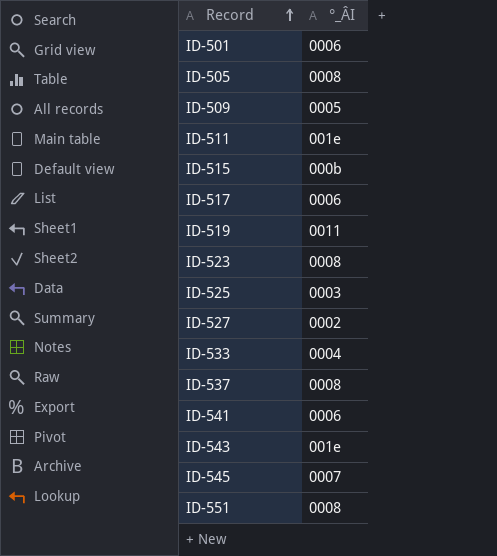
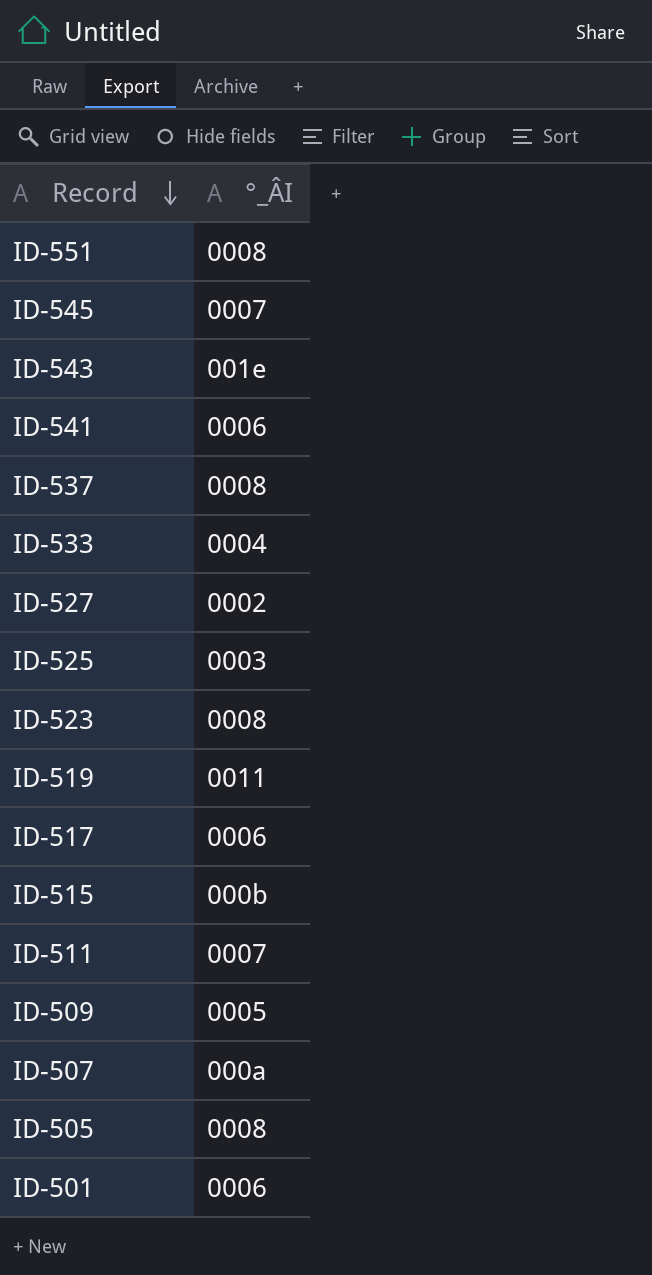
row order: Record ascending -> Record descending
ID-511 | °_ÂI: 001e -> 0007
row ID-507: none -> 000a

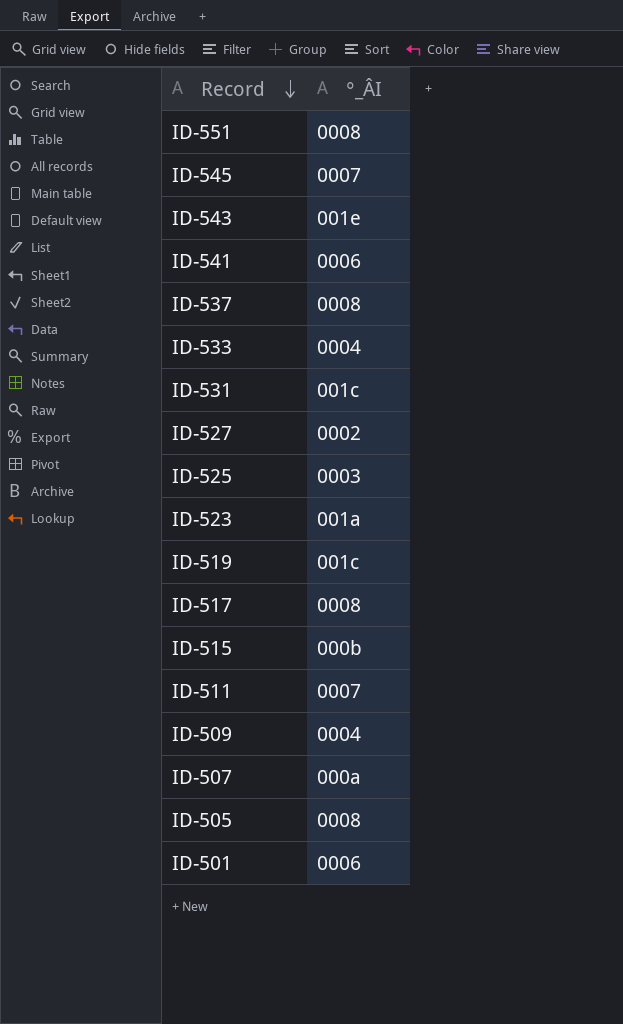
row ID-531: none -> 001c
ID-523 | °_ÂI: 0008 -> 001a
ID-519 | °_ÂI: 0011 -> 001c
ID-517 | °_ÂI: 0006 -> 0008
ID-509 | °_ÂI: 0005 -> 0004

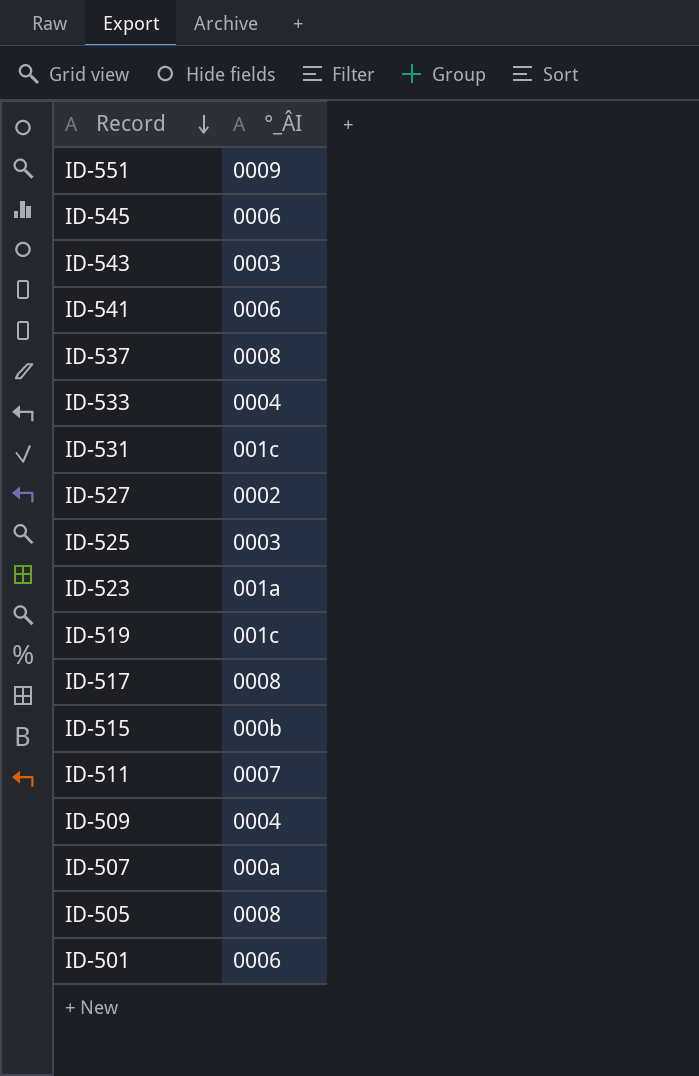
ID-551 | °_ÂI: 0008 -> 0009
ID-545 | °_ÂI: 0007 -> 0006
ID-543 | °_ÂI: 001e -> 0003

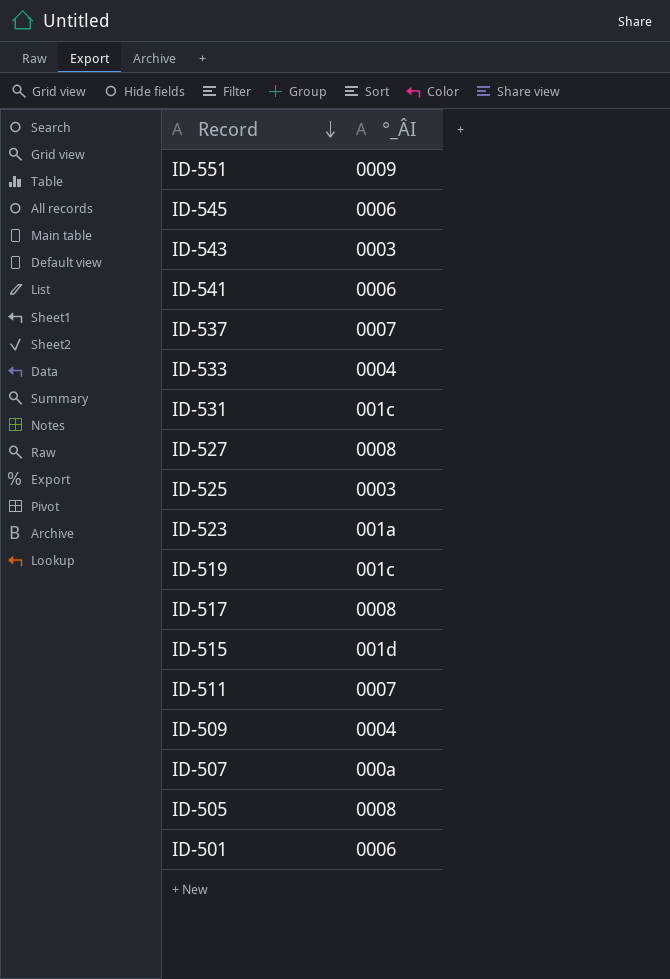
ID-537 | °_ÂI: 0008 -> 0007
ID-527 | °_ÂI: 0002 -> 0008
ID-515 | °_ÂI: 000b -> 001d

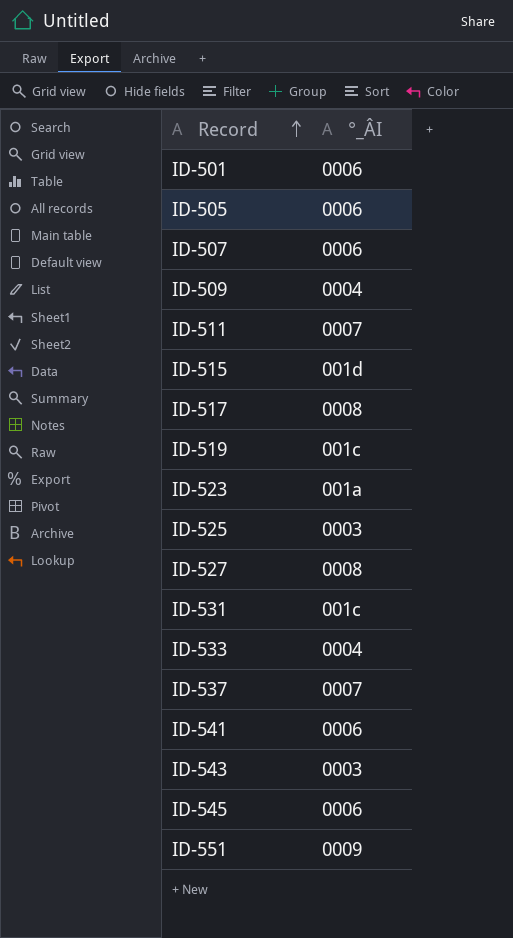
row order: Record descending -> Record ascending
ID-505 | °_ÂI: 0008 -> 0006
ID-507 | °_ÂI: 000a -> 0006

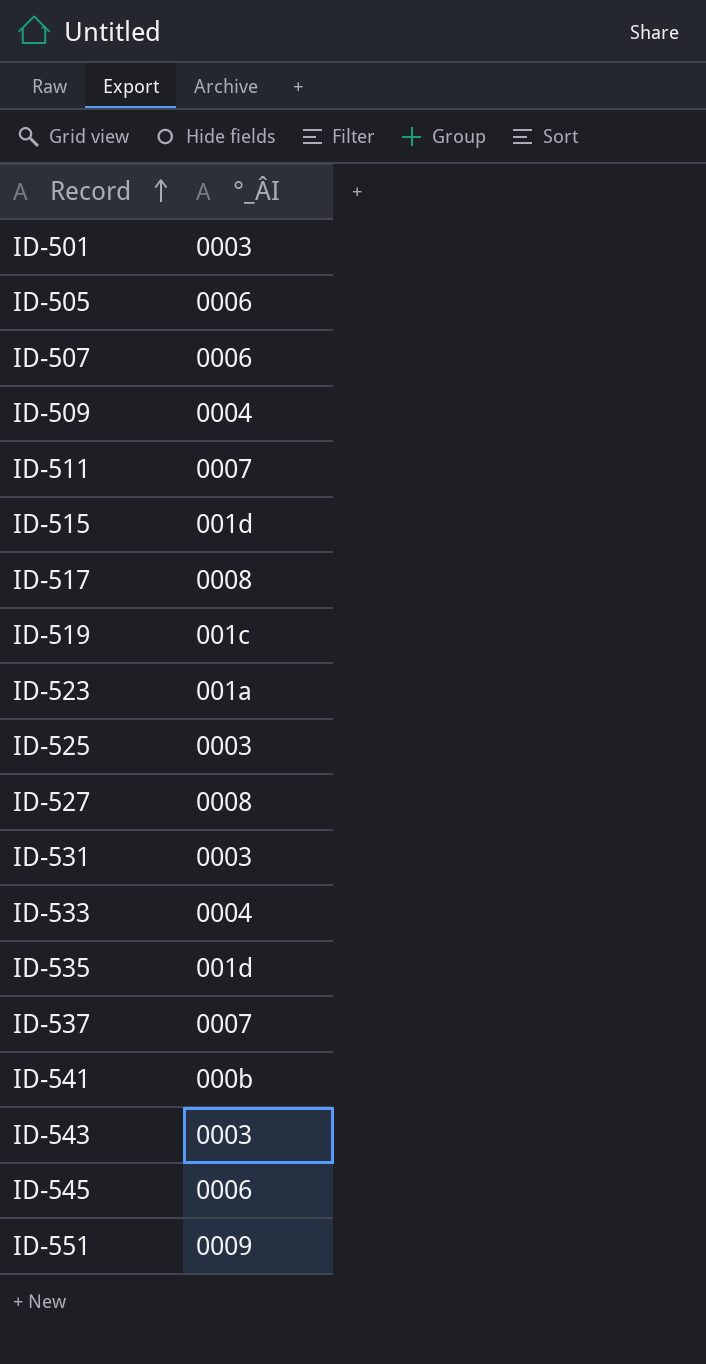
ID-501 | °_ÂI: 0006 -> 0003
ID-531 | °_ÂI: 001c -> 0003
row ID-535: none -> 001d
ID-541 | °_ÂI: 0006 -> 000b

